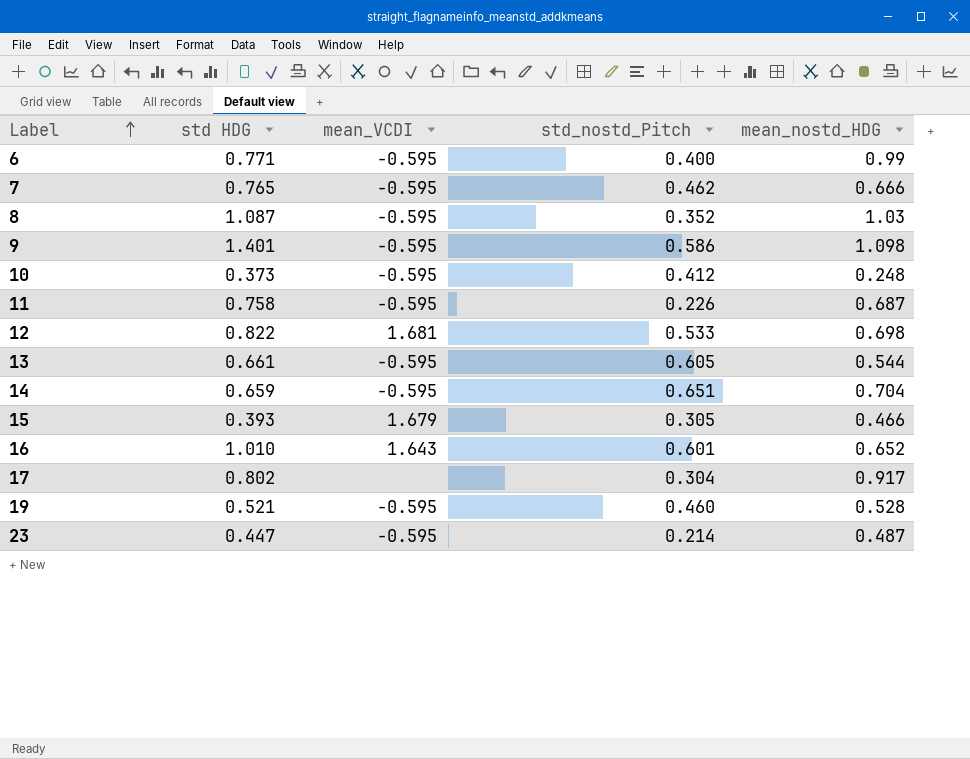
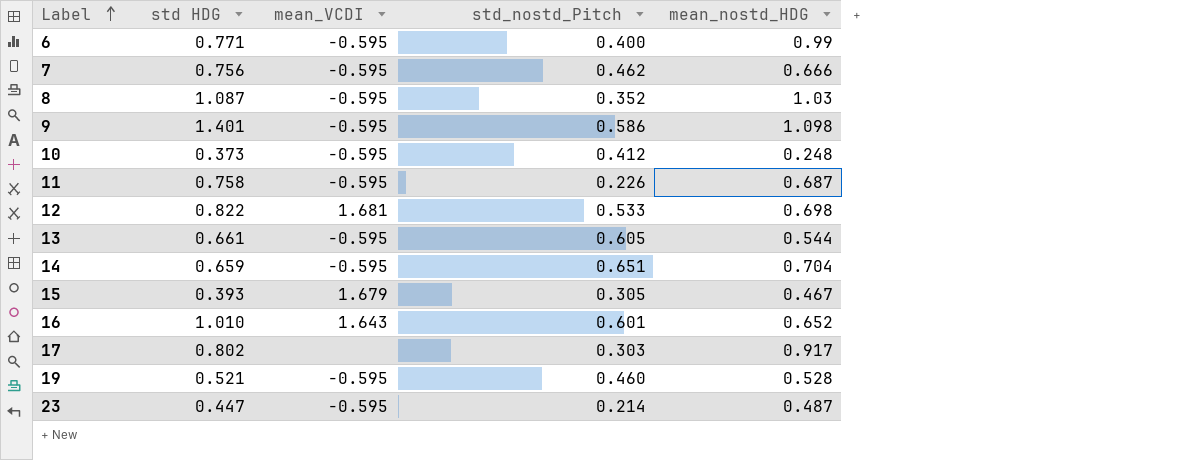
7 | std HDG: 0.765 -> 0.756
15 | mean_nostd_HDG: 0.466 -> 0.467
17 | std_nostd_Pitch: 0.304 -> 0.303

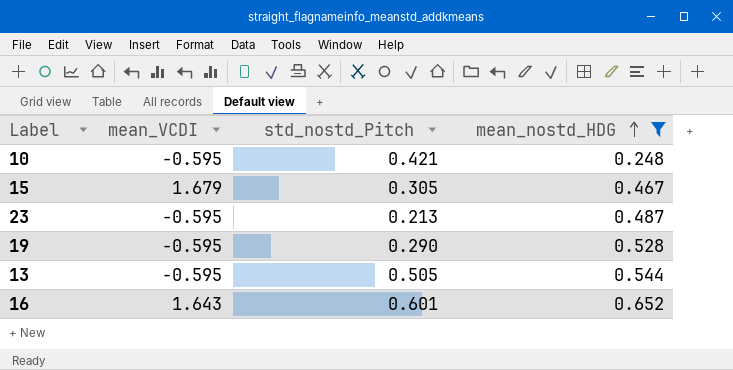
filter: none -> mean_nostd_HDG <= 0.652
row order: Label ascending -> mean_nostd_HDG ascending
column std HDG | position: 2 -> none
10 | std_nostd_Pitch: 0.412 -> 0.421
23 | std_nostd_Pitch: 0.214 -> 0.213
19 | std_nostd_Pitch: 0.460 -> 0.290
13 | std_nostd_Pitch: 0.605 -> 0.505

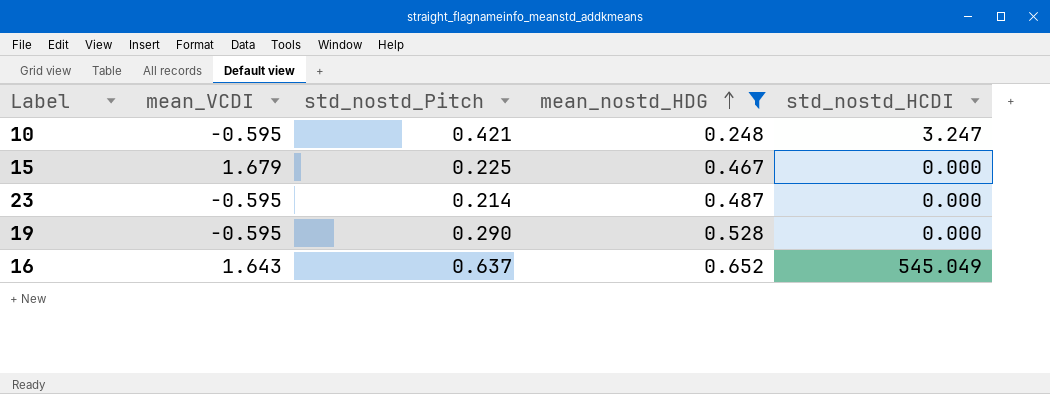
column std_nostd_HCDI | position: none -> 5
row 13: -0.595 | 0.505 | 0.544 -> none
15 | std_nostd_Pitch: 0.305 -> 0.225
23 | std_nostd_Pitch: 0.213 -> 0.214
16 | std_nostd_Pitch: 0.601 -> 0.637

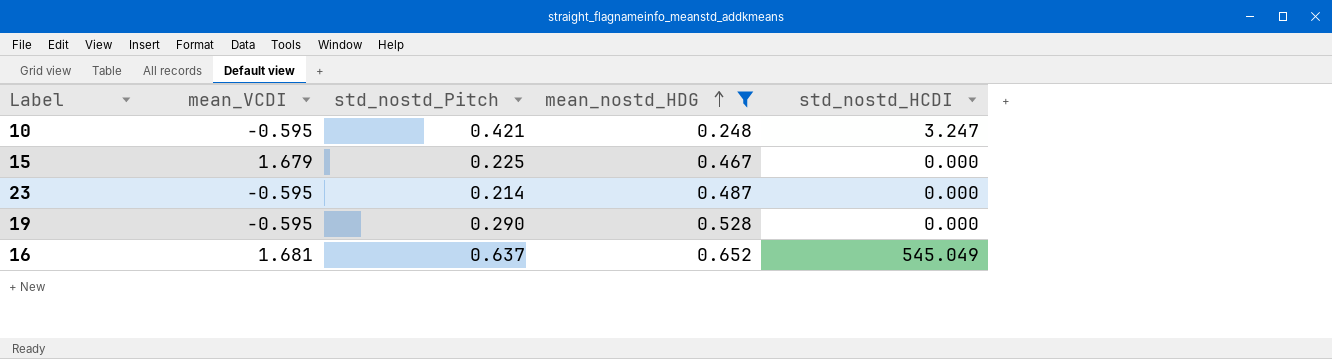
16 | mean_VCDI: 1.643 -> 1.681

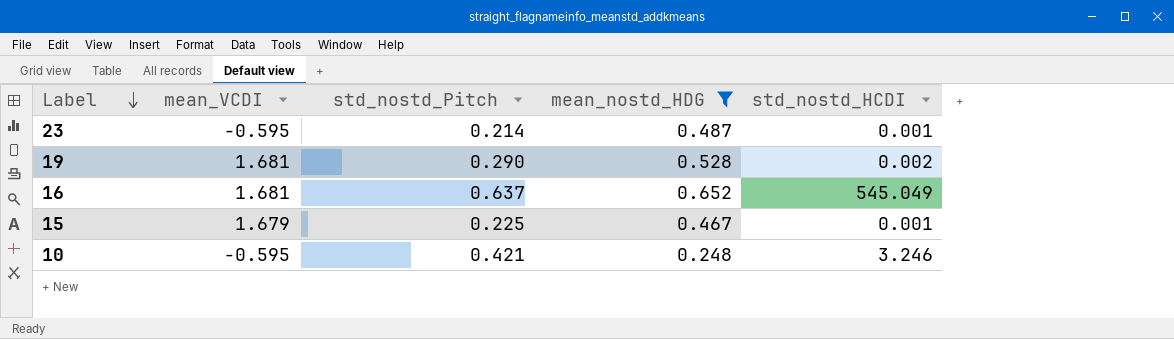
row order: mean_nostd_HDG ascending -> Label descending
23 | std_nostd_HCDI: 0.000 -> 0.001
19 | mean_VCDI: -0.595 -> 1.681
19 | std_nostd_HCDI: 0.000 -> 0.002
15 | std_nostd_HCDI: 0.000 -> 0.001
10 | std_nostd_HCDI: 3.247 -> 3.246

